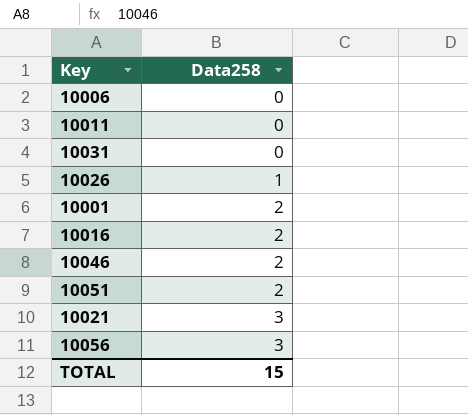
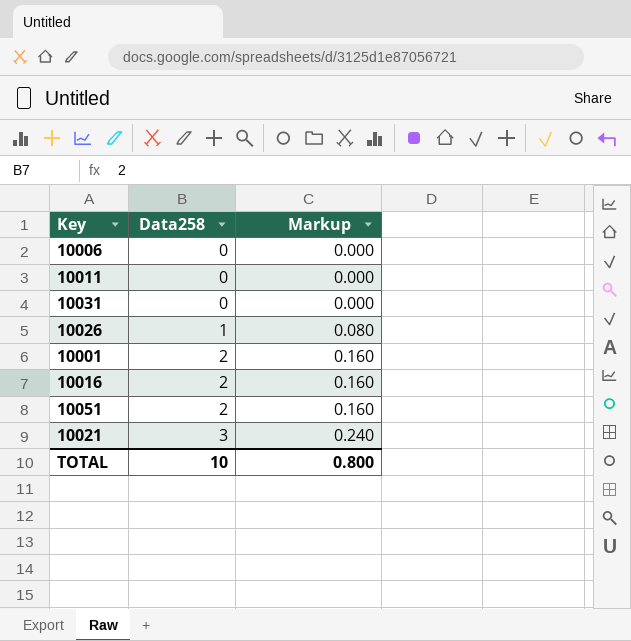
column Markup | formula: none -> [Data258] * 0.08
row 10046: 2 -> none
row 10056: 3 -> none
TOTAL | Data258: 15 -> 10

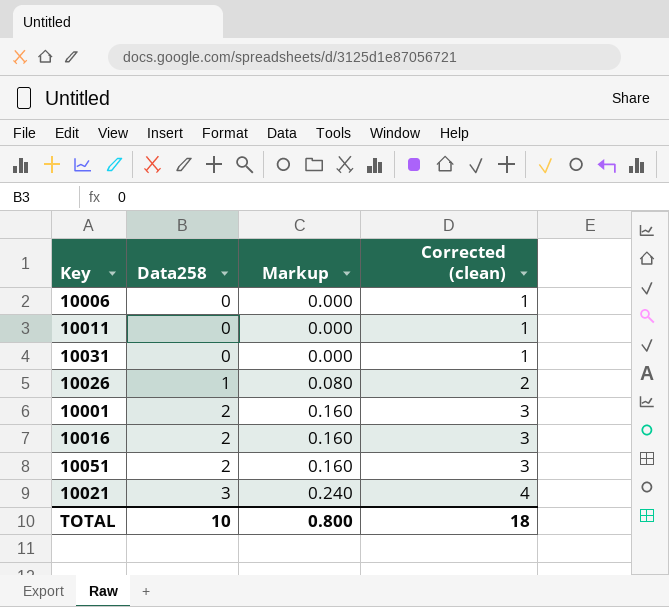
column Corrected (clean) | formula: none -> [Data258] + 1

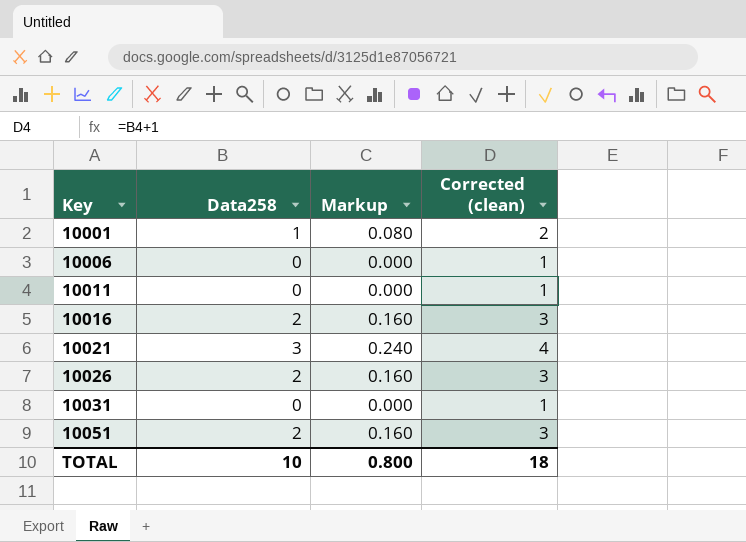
row order: Data258 ascending -> Key ascending
10001 | Data258: 2 -> 1
10001 | Markup: 0.160 -> 0.080
10001 | Corrected (clean): 3 -> 2
10026 | Data258: 1 -> 2
10026 | Markup: 0.080 -> 0.160
10026 | Corrected (clean): 2 -> 3

